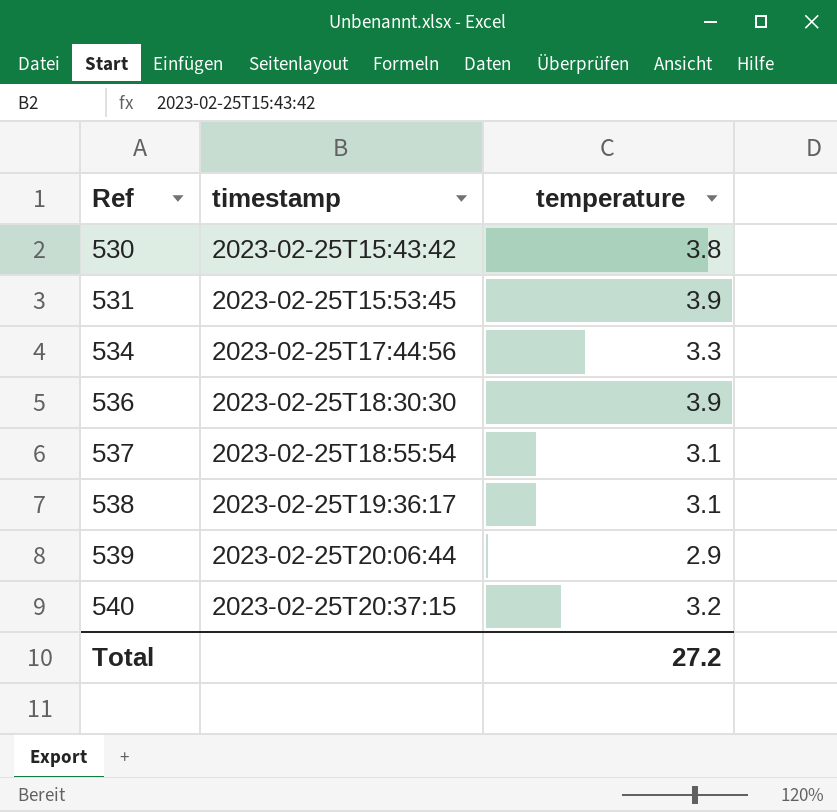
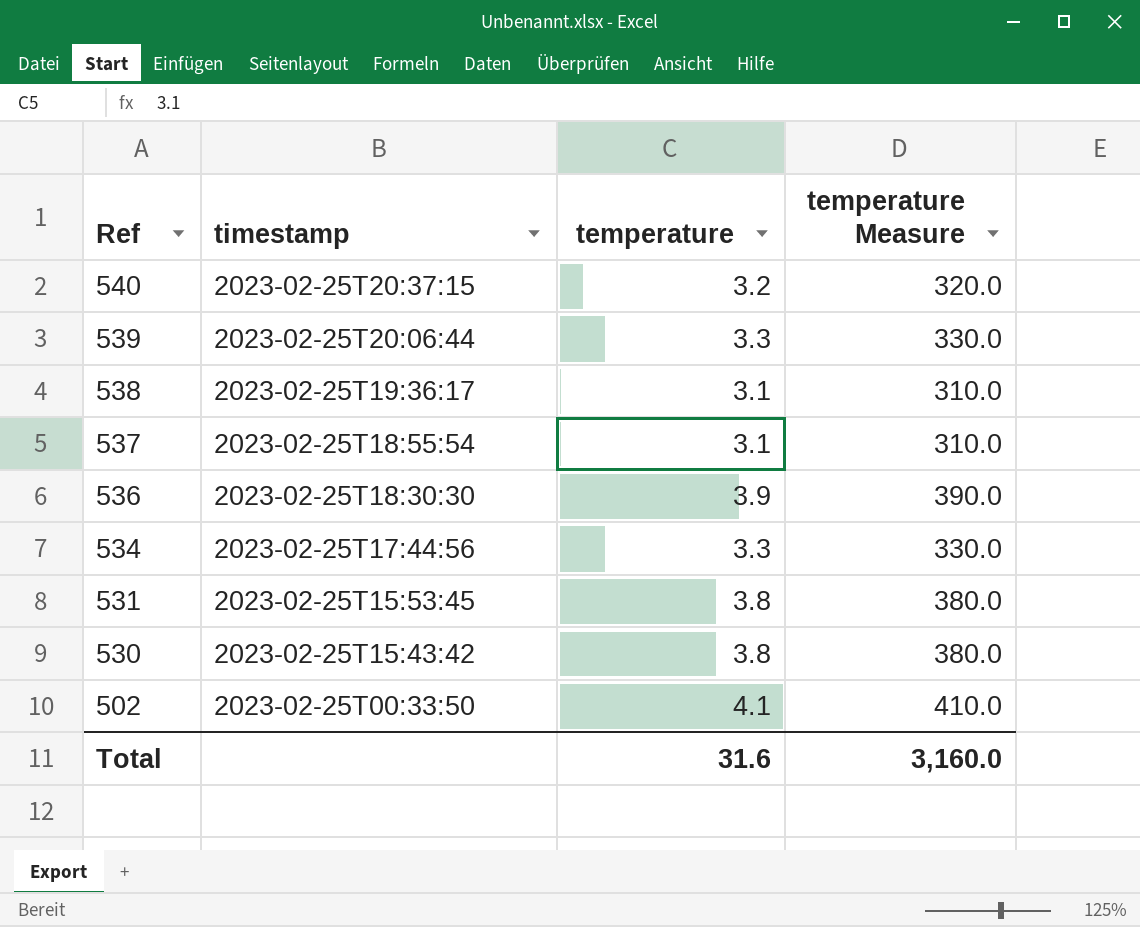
row order: Ref ascending -> Ref descending
column temperature Measure | formula: none -> [temperature] * 100
539 | temperature: 2.9 -> 3.3
531 | temperature: 3.9 -> 3.8
row 502: none -> 2023-02-25T00:33:50 | 4.1 | 410.0
Total | temperature: 27.2 -> 31.6

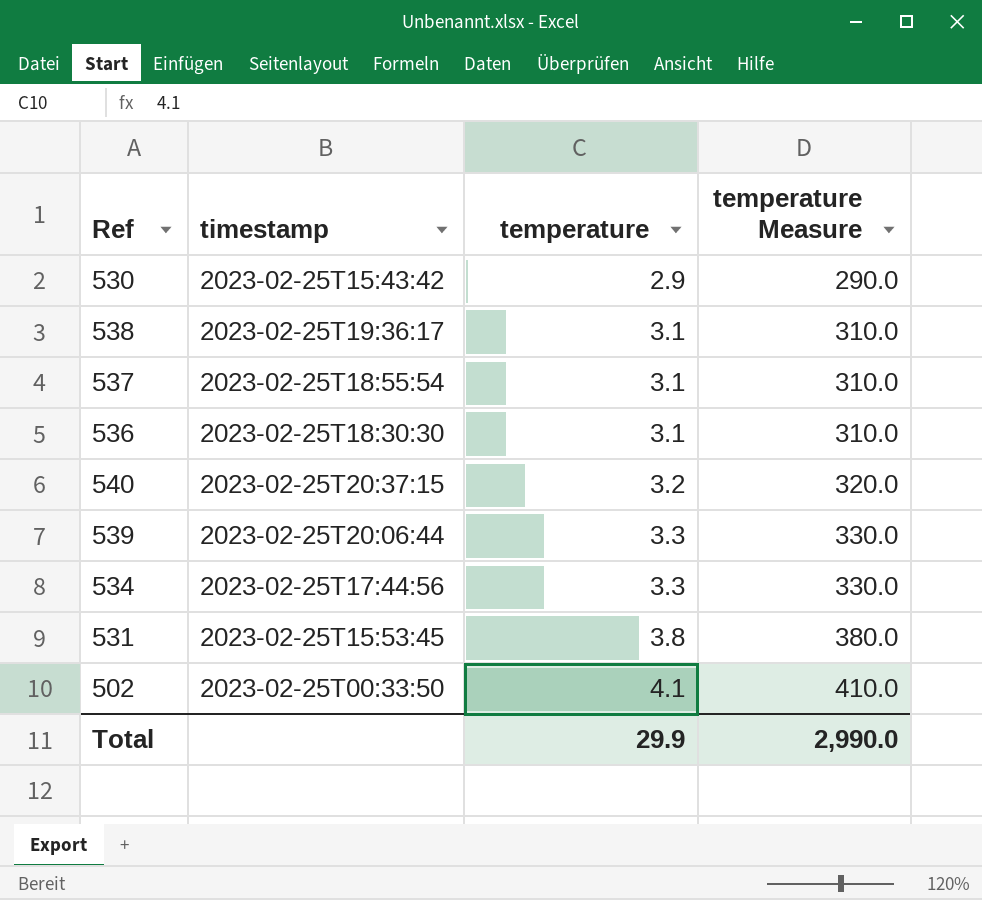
row order: Ref descending -> temperature ascending
530 | temperature: 3.8 -> 2.9
530 | temperature Measure: 380.0 -> 290.0
536 | temperature: 3.9 -> 3.1
536 | temperature Measure: 390.0 -> 310.0
Total | temperature: 31.6 -> 29.9
Total | temperature Measure: 3,160.0 -> 2,990.0

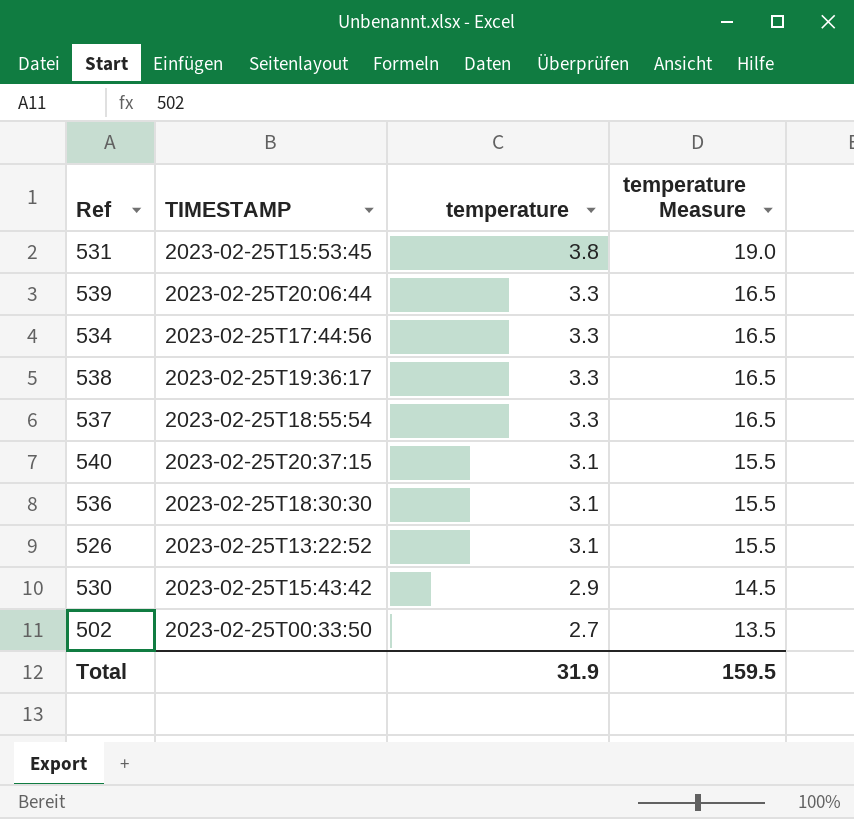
row order: temperature ascending -> temperature descending
column name: timestamp -> TIMESTAMP
column temperature Measure | formula: [temperature] * 100 -> [temperature] * 5
538 | temperature: 3.1 -> 3.3
537 | temperature: 3.1 -> 3.3
540 | temperature: 3.2 -> 3.1
row 526: none -> 2023-02-25T13:22:52 | 3.1 | 15.5
502 | temperature: 4.1 -> 2.7
Total | temperature: 29.9 -> 31.9
Total | temperature Measure: 2,990.0 -> 159.5

